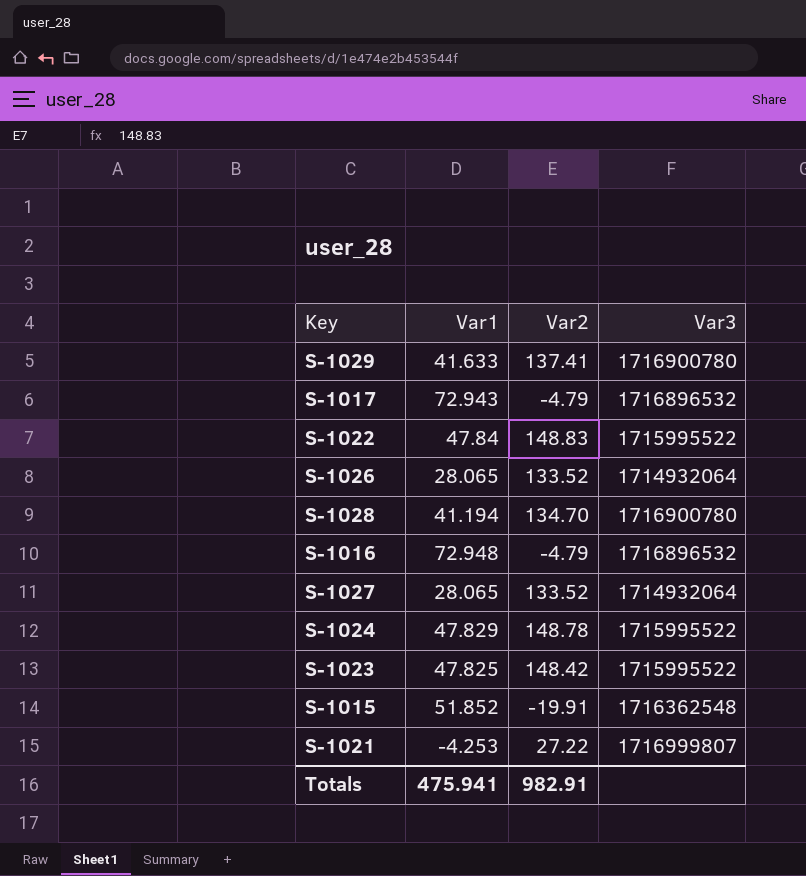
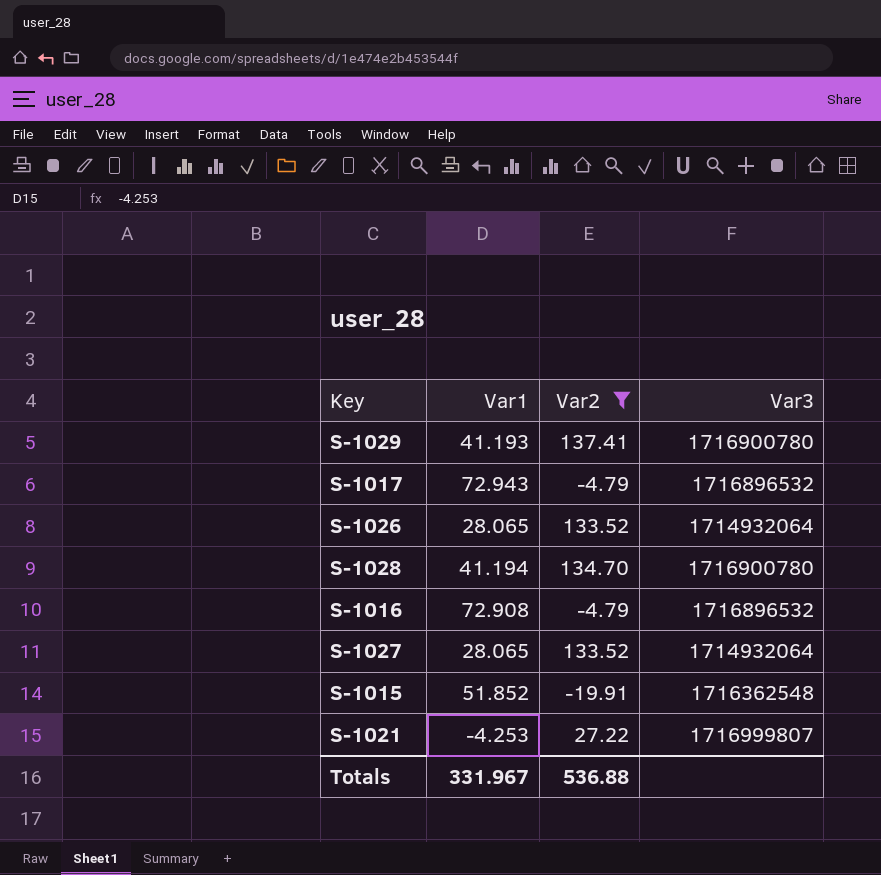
filter: none -> Var2 <= 137.41
S-1029 | Var1: 41.633 -> 41.193
S-1016 | Var1: 72.948 -> 72.908
Totals | Var1: 475.941 -> 331.967
Totals | Var2: 982.91 -> 536.88

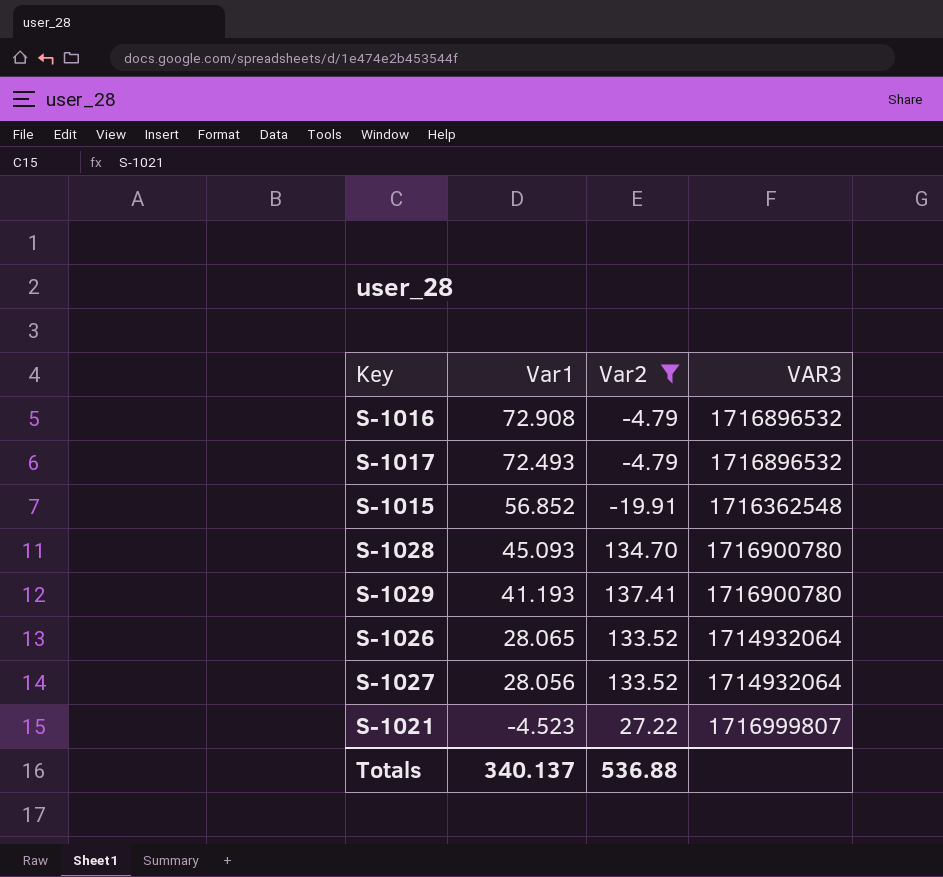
row order: none -> Var1 descending
column name: Var3 -> VAR3
S-1017 | Var1: 72.943 -> 72.493
S-1015 | Var1: 51.852 -> 56.852
S-1028 | Var1: 41.194 -> 45.093
S-1027 | Var1: 28.065 -> 28.056
S-1021 | Var1: -4.253 -> -4.523
Totals | Var1: 331.967 -> 340.137

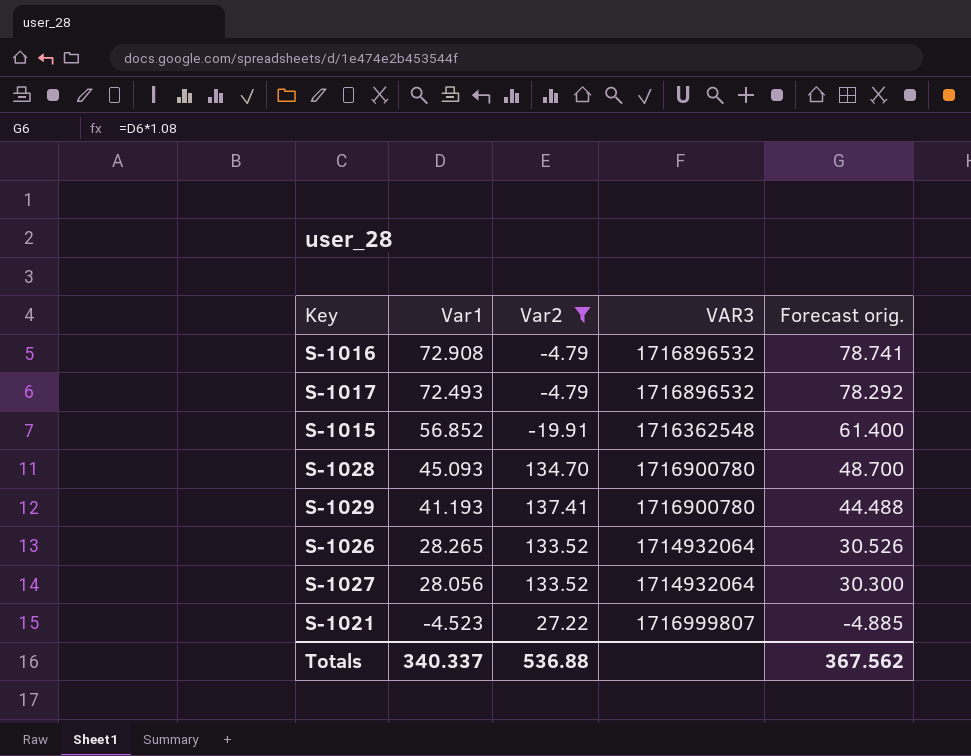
column Forecast orig. | formula: none -> [Var1] * 1.08
S-1026 | Var1: 28.065 -> 28.265
Totals | Var1: 340.137 -> 340.337

